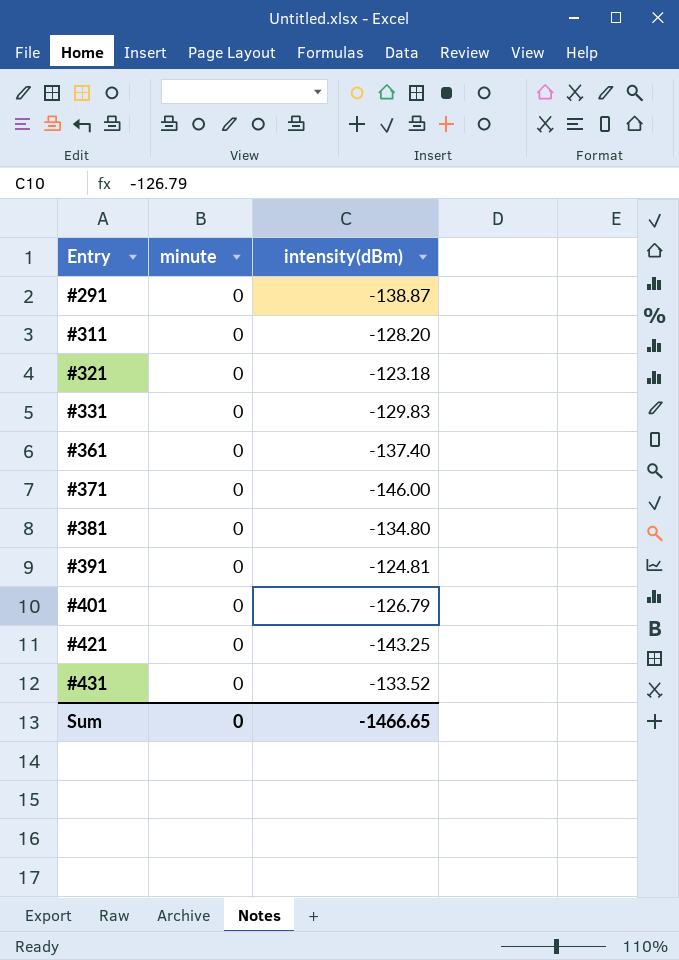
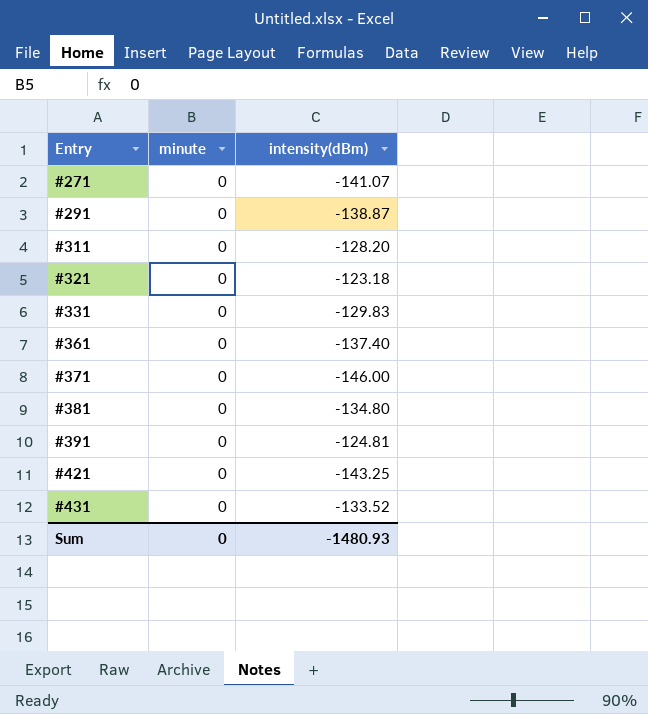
row #401: 0 | -126.79 -> none
row #271: none -> 0 | -141.07
Sum | intensity(dBm): -1466.65 -> -1480.93

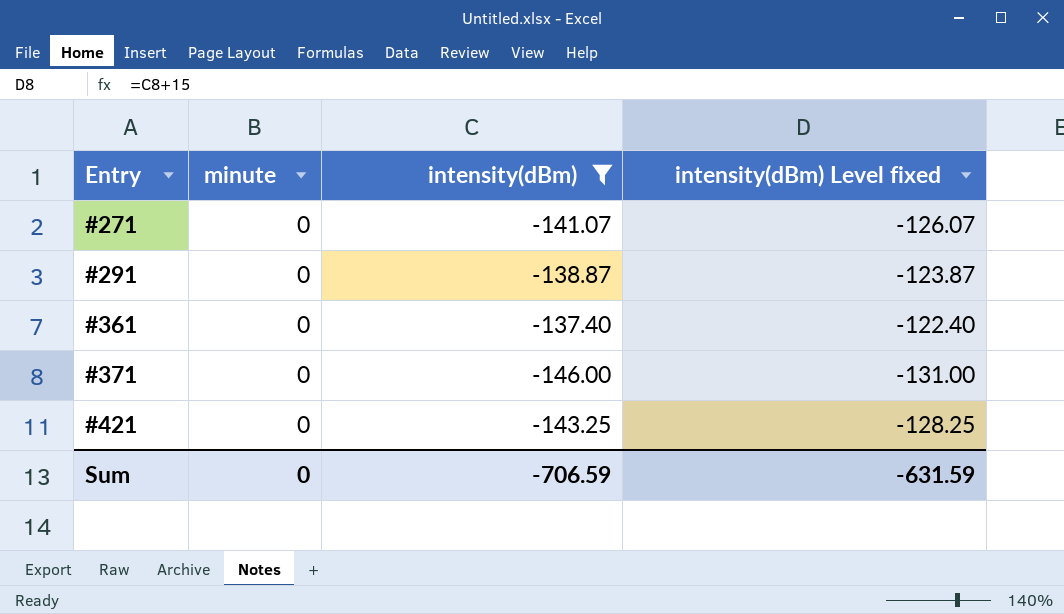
filter: none -> intensity(dBm) <= -137.40
column intensity(dBm) Level fixed | formula: none -> [intensity(dBm)] + 15
Sum | intensity(dBm): -1480.93 -> -706.59

